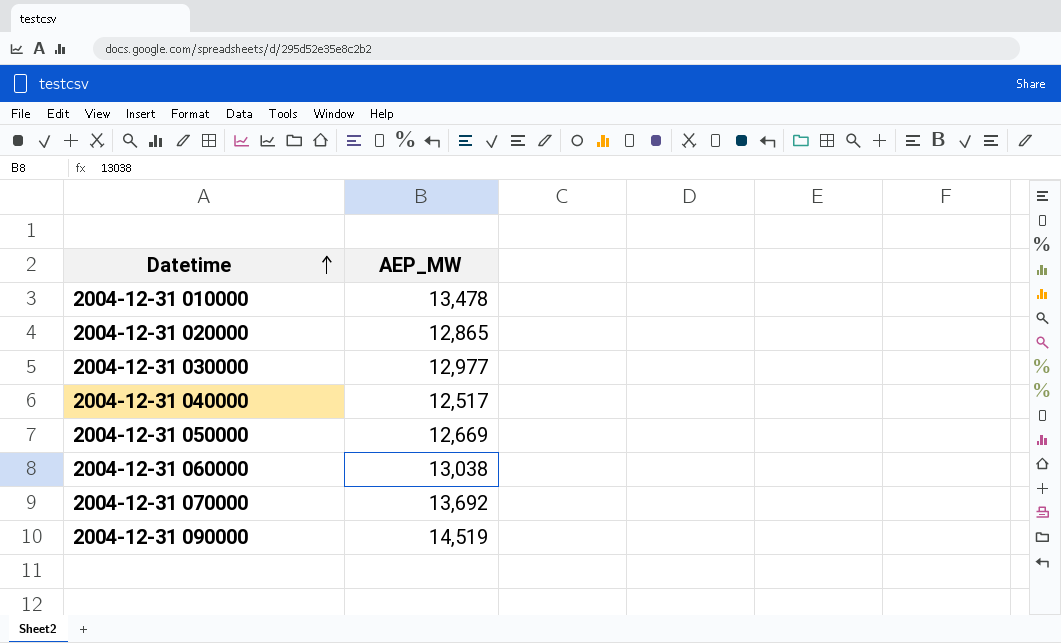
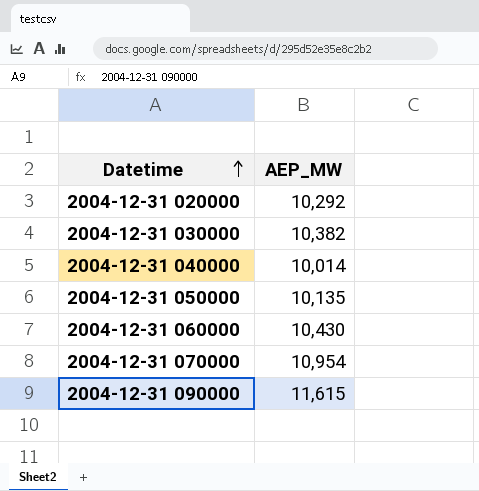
row 2004-12-31 010000: 13,478 -> none
2004-12-31 020000 | AEP_MW: 12,865 -> 10,292
2004-12-31 030000 | AEP_MW: 12,977 -> 10,382
2004-12-31 040000 | AEP_MW: 12,517 -> 10,014
2004-12-31 050000 | AEP_MW: 12,669 -> 10,135
2004-12-31 060000 | AEP_MW: 13,038 -> 10,430
2004-12-31 070000 | AEP_MW: 13,692 -> 10,954
2004-12-31 090000 | AEP_MW: 14,519 -> 11,615

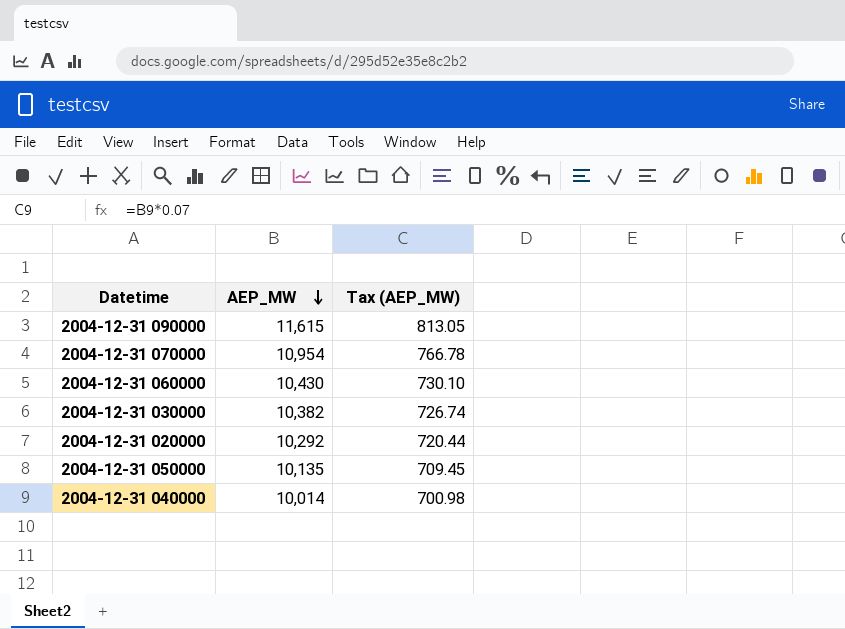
row order: Datetime ascending -> AEP_MW descending
column Tax (AEP_MW) | formula: none -> [AEP_MW] * 0.07

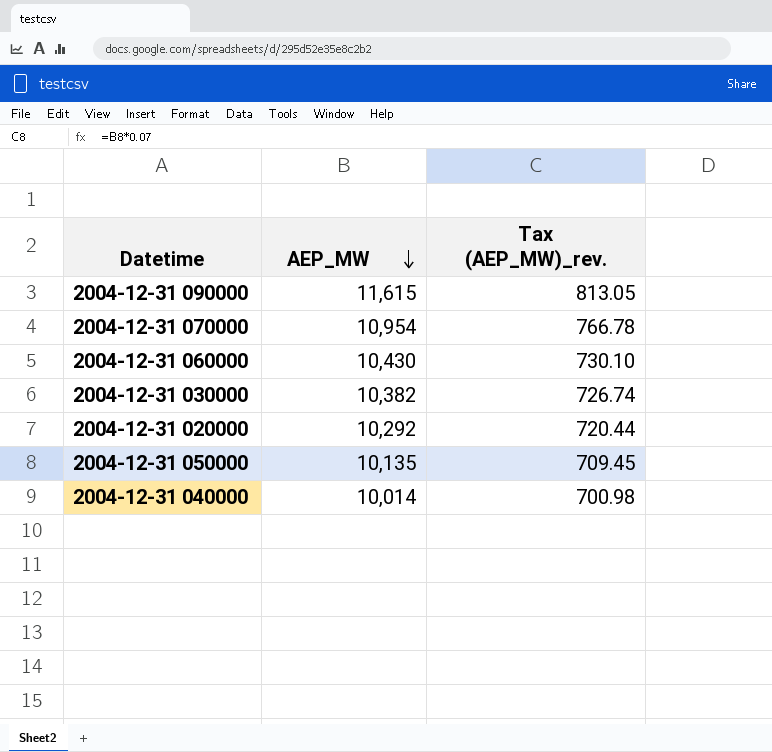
column name: Tax (AEP_MW) -> Tax (AEP_MW)_rev.

